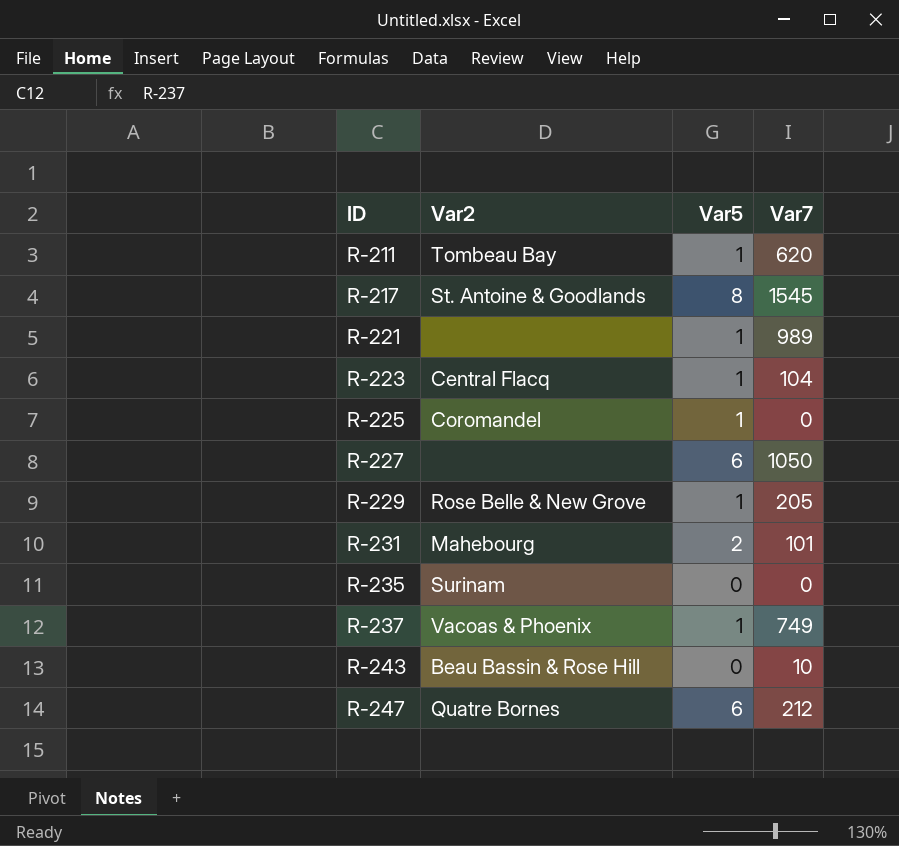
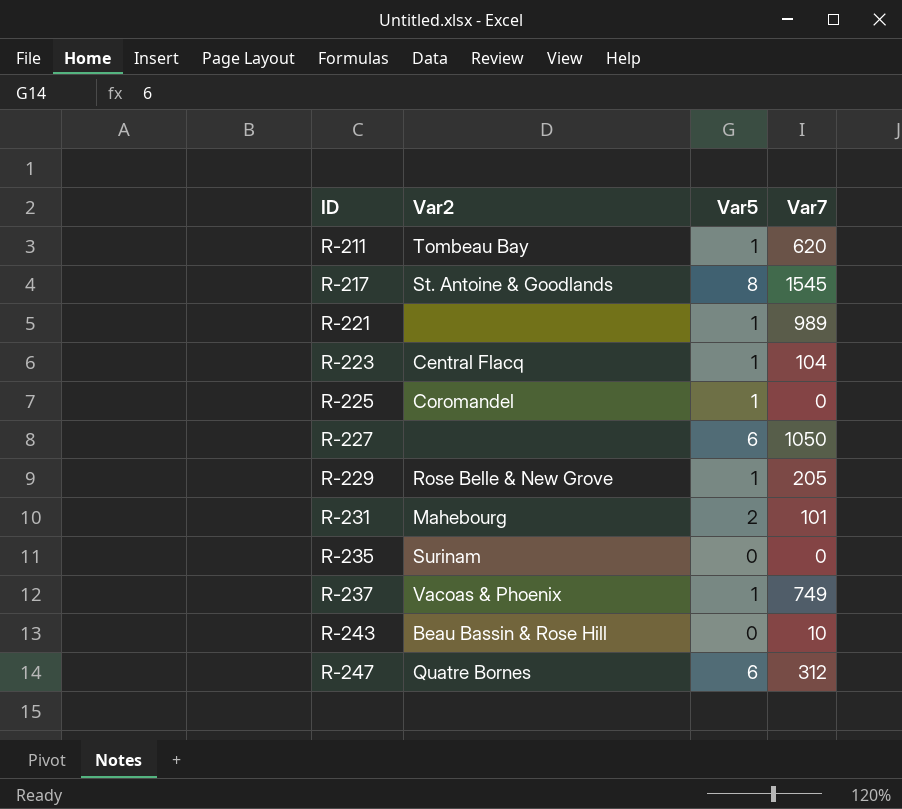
R-247 | Var7: 212 -> 312

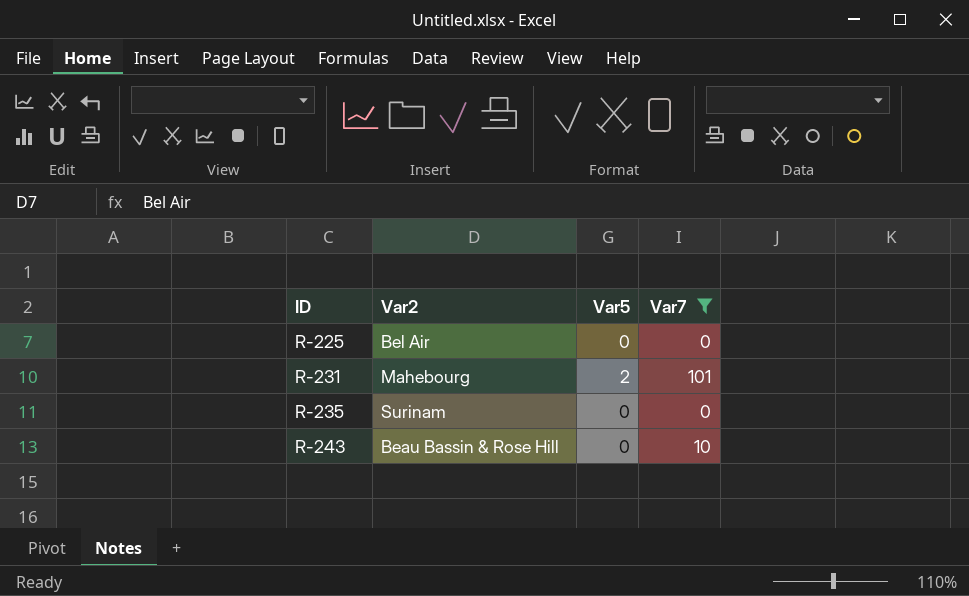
filter: none -> Var7 <= 101
R-225 | Var2: Coromandel -> Bel Air
R-225 | Var5: 1 -> 0

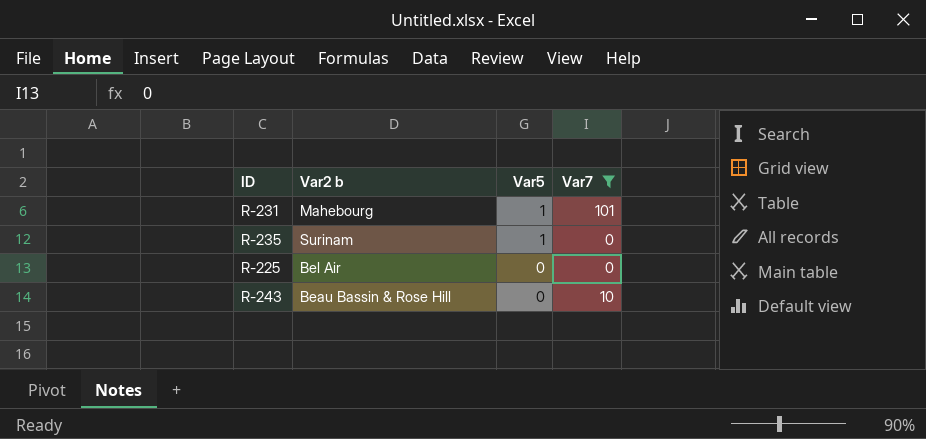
row order: ID ascending -> Var5 descending
column name: Var2 -> Var2 b
R-231 | Var5: 2 -> 1
R-235 | Var5: 0 -> 1

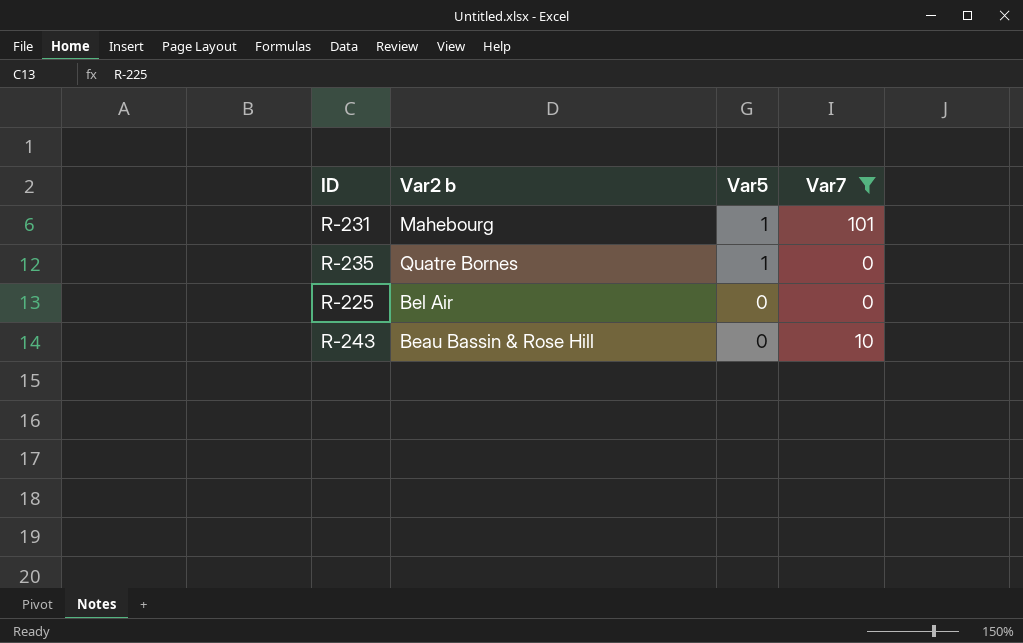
R-235 | Var2 b: Surinam -> Quatre Bornes

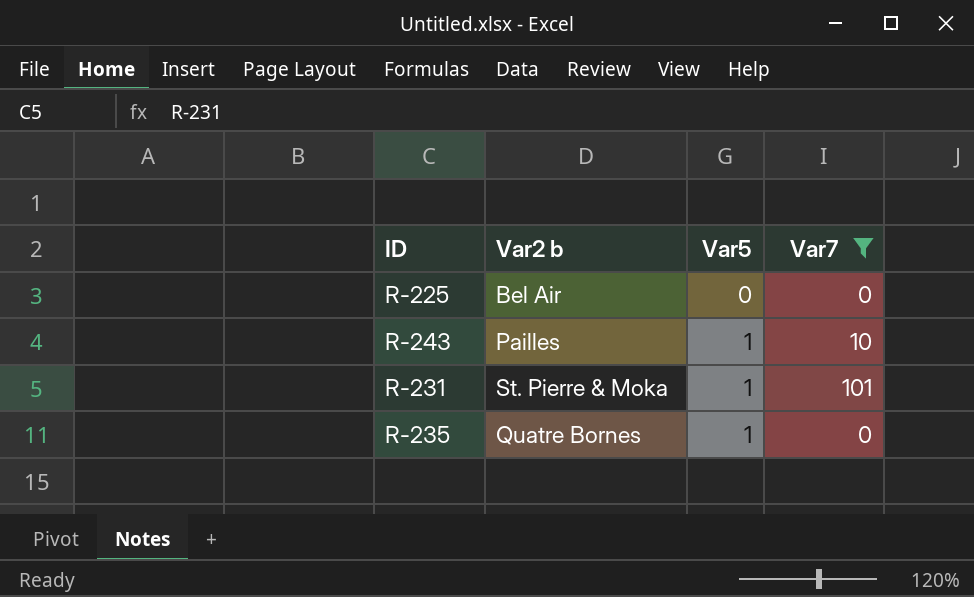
row order: Var5 descending -> Var5 ascending
R-243 | Var2 b: Beau Bassin & Rose Hill -> Pailles
R-243 | Var5: 0 -> 1
R-231 | Var2 b: Mahebourg -> St. Pierre & Moka

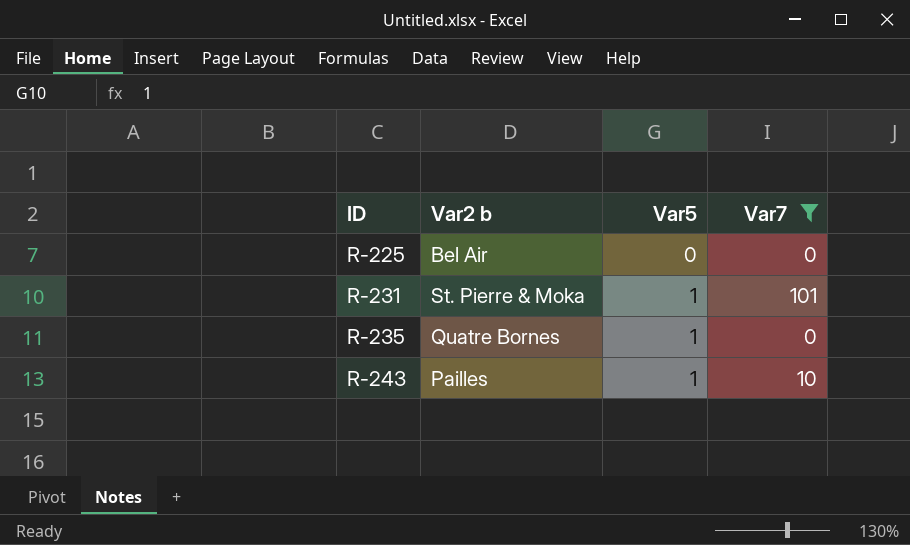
row order: Var5 ascending -> ID ascending

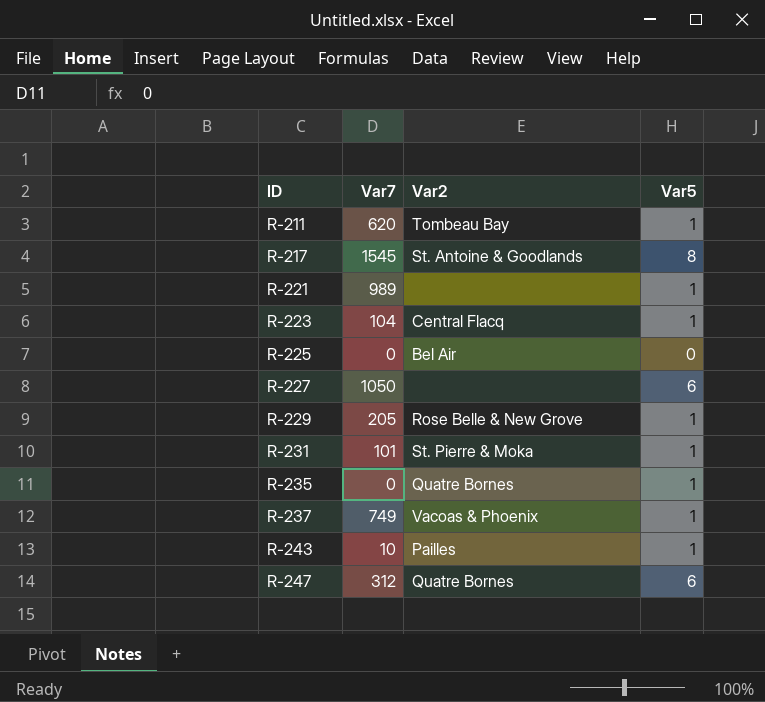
filter: Var7 <= 101 -> none
column Var7 | position: 4 -> 2
column name: Var2 b -> Var2

